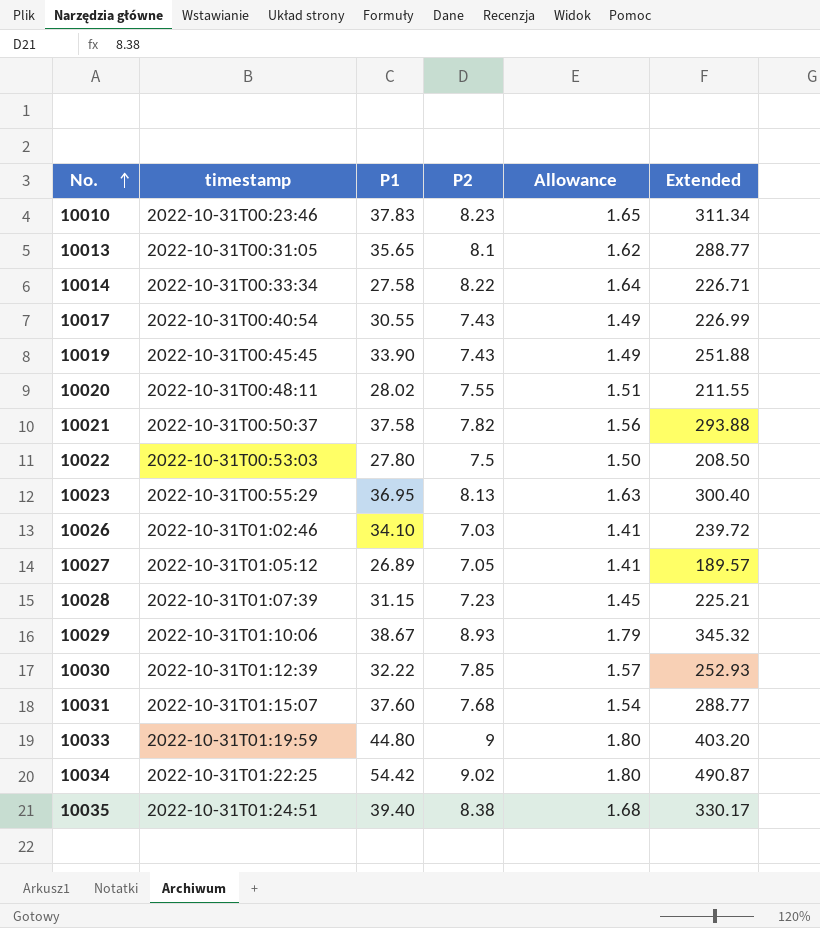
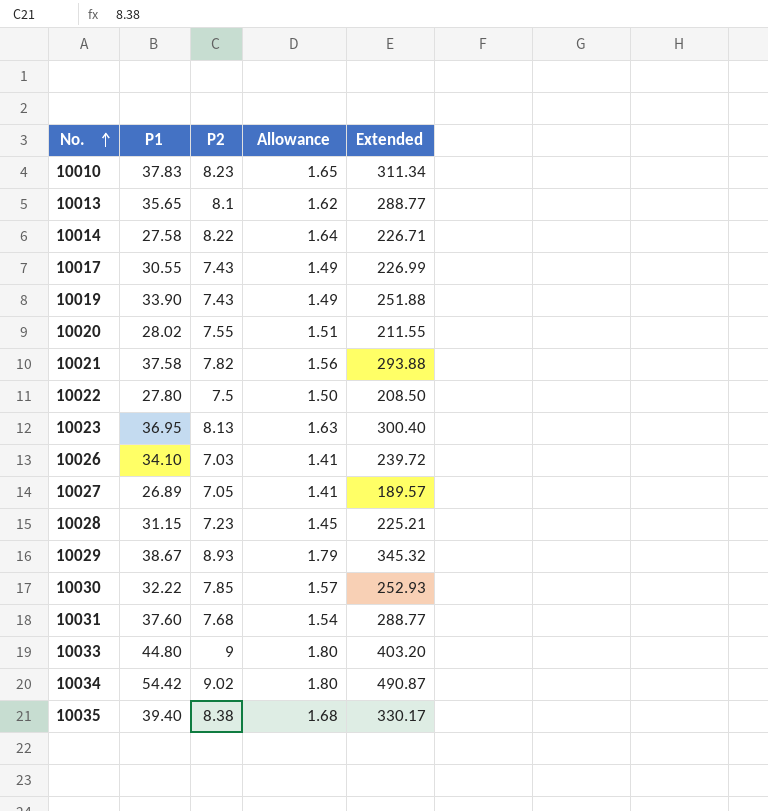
column timestamp | position: 2 -> none

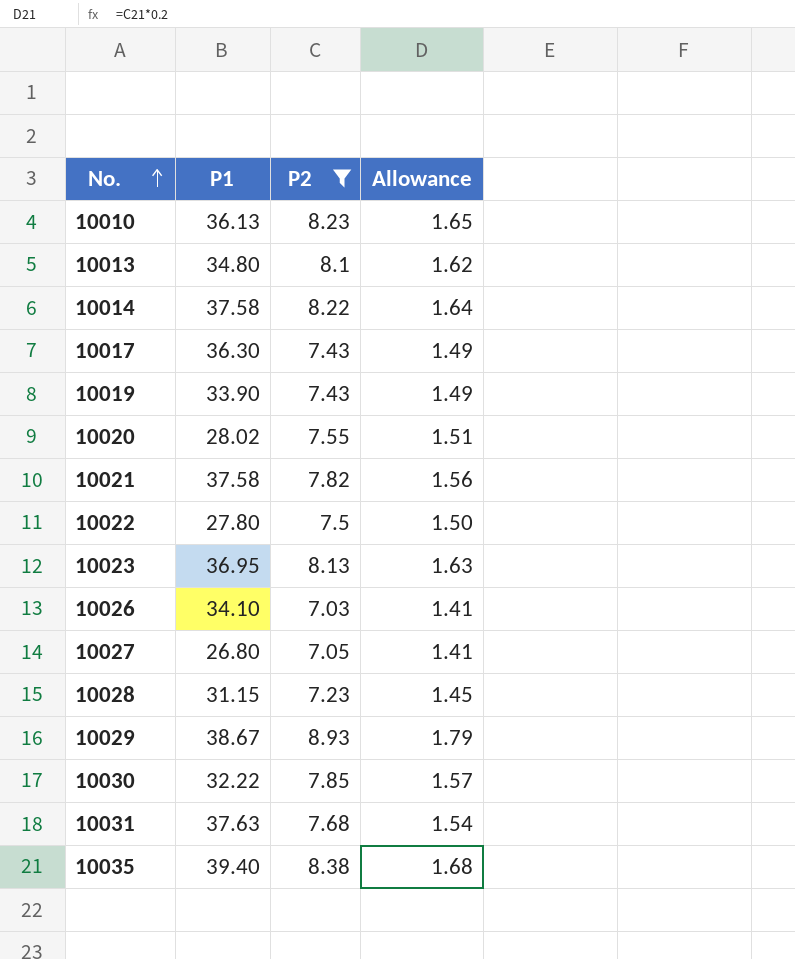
filter: none -> P2 <= 8.93
column Extended | formula: [P1] * [P2] -> none
10010 | P1: 37.83 -> 36.13
10013 | P1: 35.65 -> 34.80
10014 | P1: 27.58 -> 37.58
10017 | P1: 30.55 -> 36.30
10027 | P1: 26.89 -> 26.80
10031 | P1: 37.60 -> 37.63

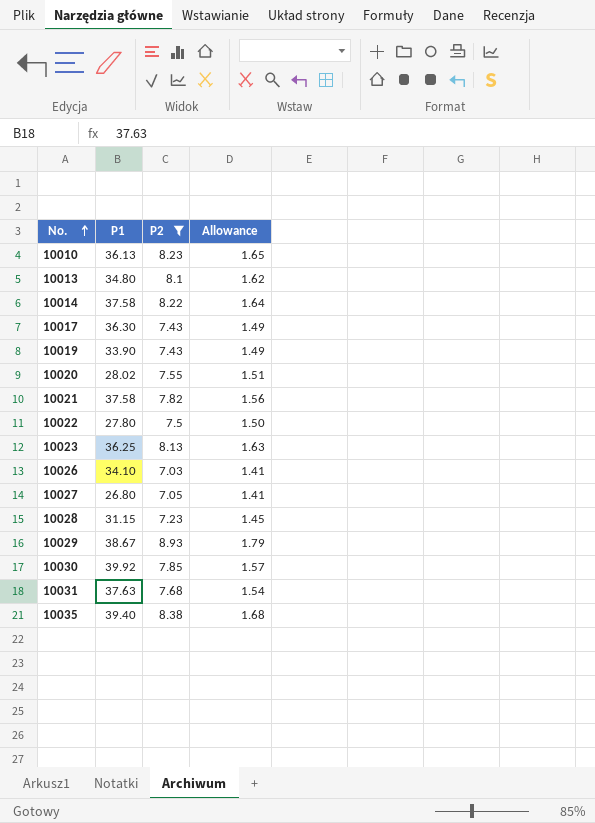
10023 | P1: 36.95 -> 36.25
10030 | P1: 32.22 -> 39.92

